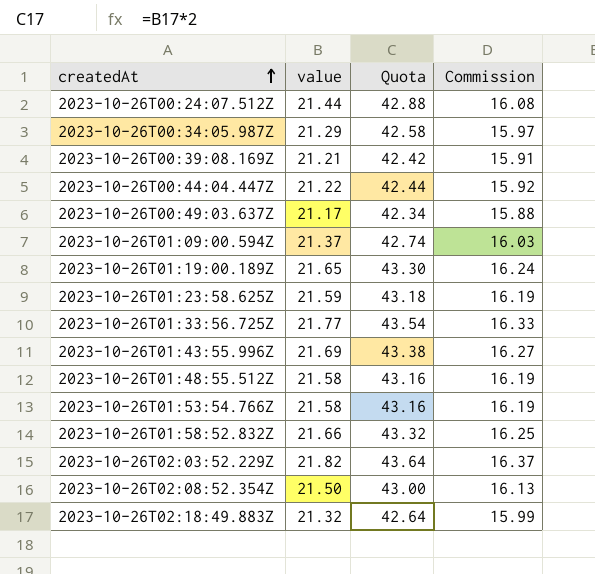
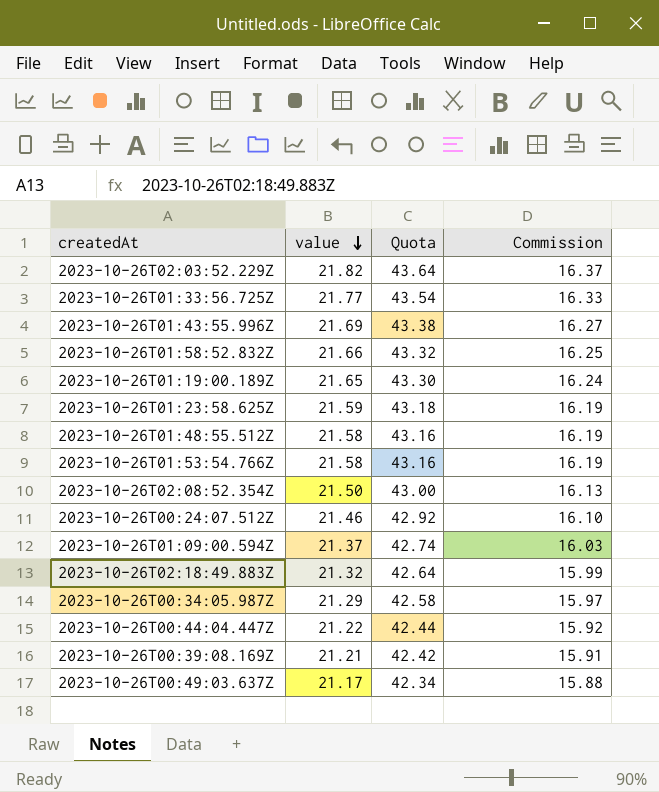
row order: createdAt ascending -> value descending
2023-10-26T00:24:07.512Z | value: 21.44 -> 21.46
2023-10-26T00:24:07.512Z | Quota: 42.88 -> 42.92
2023-10-26T00:24:07.512Z | Commission: 16.08 -> 16.10

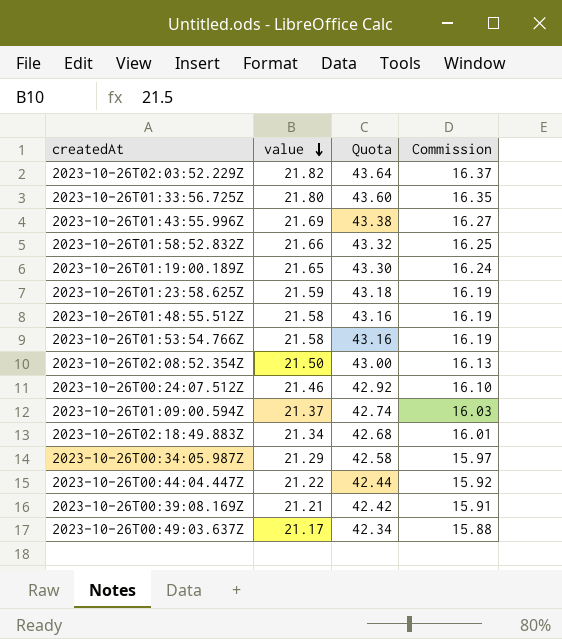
2023-10-26T01:33:56.725Z | value: 21.77 -> 21.80
2023-10-26T01:33:56.725Z | Quota: 43.54 -> 43.60
2023-10-26T01:33:56.725Z | Commission: 16.33 -> 16.35
2023-10-26T02:18:49.883Z | value: 21.32 -> 21.34
2023-10-26T02:18:49.883Z | Quota: 42.64 -> 42.68
2023-10-26T02:18:49.883Z | Commission: 15.99 -> 16.01

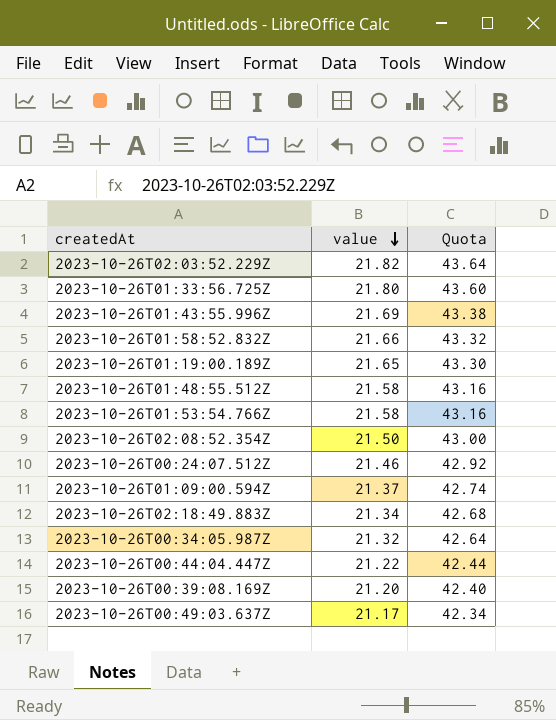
column Commission | formula: [value] * 0.75 -> none
row 2023-10-26T01:23:58.625Z: 21.59 | 43.18 | 16.19 -> none
2023-10-26T00:34:05.987Z | value: 21.29 -> 21.32
2023-10-26T00:34:05.987Z | Quota: 42.58 -> 42.64
2023-10-26T00:39:08.169Z | value: 21.21 -> 21.20
2023-10-26T00:39:08.169Z | Quota: 42.42 -> 42.40

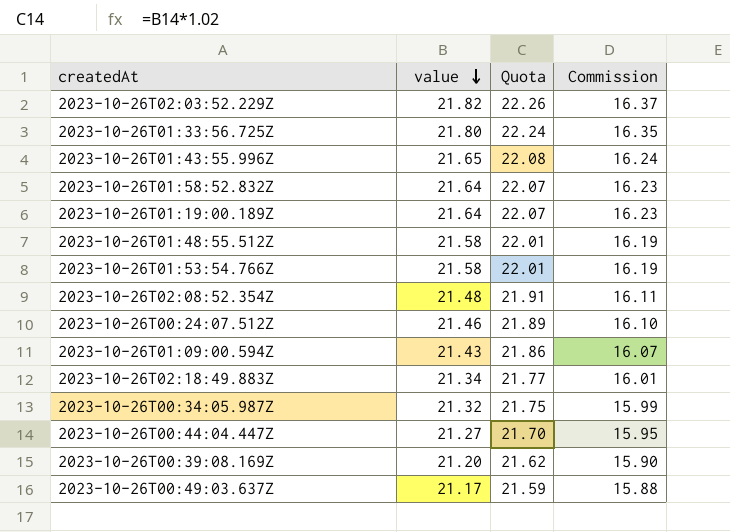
column Quota | formula: [value] * 2 -> [value] * 1.02
column Commission | formula: none -> [value] * 0.75
2023-10-26T01:43:55.996Z | value: 21.69 -> 21.65
2023-10-26T01:58:52.832Z | value: 21.66 -> 21.64
2023-10-26T01:19:00.189Z | value: 21.65 -> 21.64
2023-10-26T02:08:52.354Z | value: 21.50 -> 21.48
2023-10-26T01:09:00.594Z | value: 21.37 -> 21.43
2023-10-26T00:44:04.447Z | value: 21.22 -> 21.27

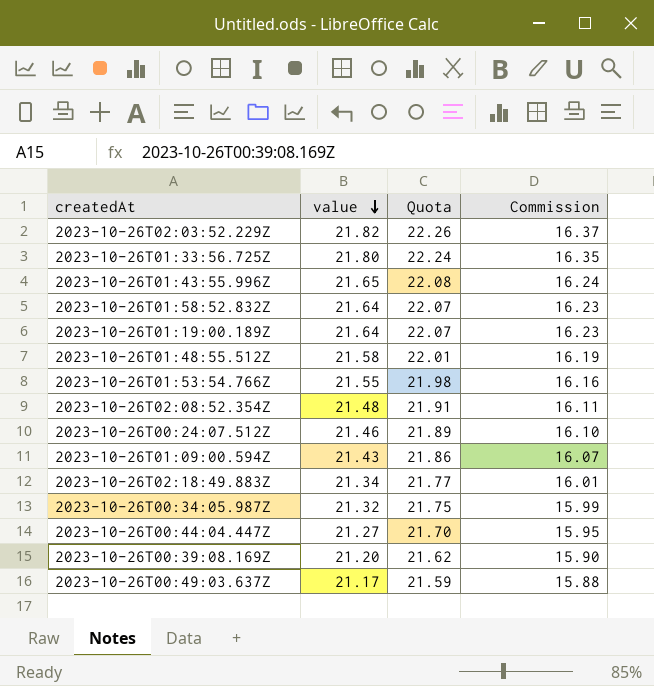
2023-10-26T01:53:54.766Z | value: 21.58 -> 21.55
2023-10-26T01:53:54.766Z | Quota: 22.01 -> 21.98
2023-10-26T01:53:54.766Z | Commission: 16.19 -> 16.16

